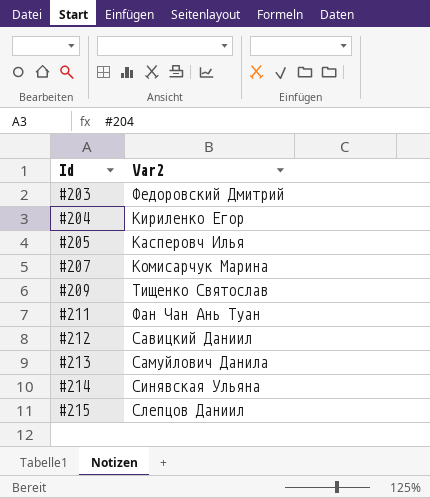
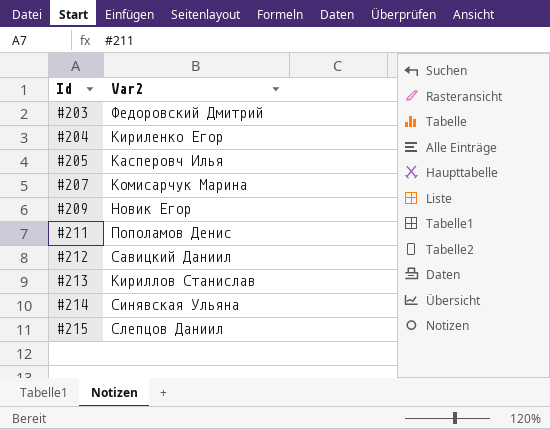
#209 | Var2: Тищенко Святослав -> Новик Егор
#211 | Var2: Фан Чан Ань Туан -> Пополамов Денис
#213 | Var2: Самуйлович Данила -> Кириллов Станислав

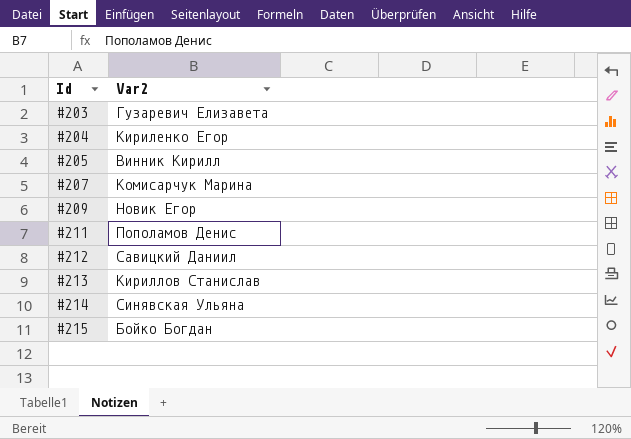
#203 | Var2: Федоровский Дмитрий -> Гузаревич Елизавета
#205 | Var2: Касперовч Илья -> Винник Кирилл
#215 | Var2: Слепцов Даниил -> Бойко Богдан

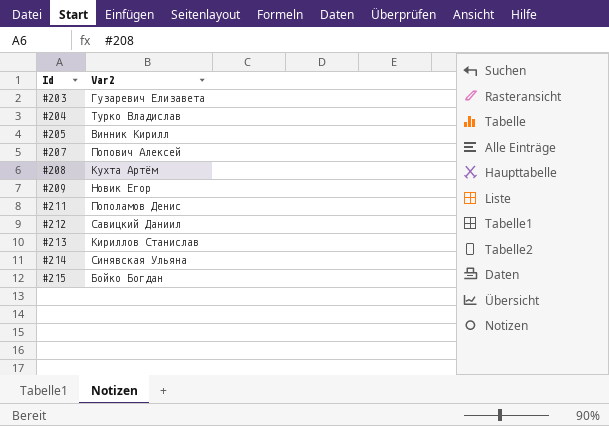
#204 | Var2: Кириленко Егор -> Турко Владислав
#207 | Var2: Комисарчук Марина -> Попович Алексей
row #208: none -> Кухта Артём

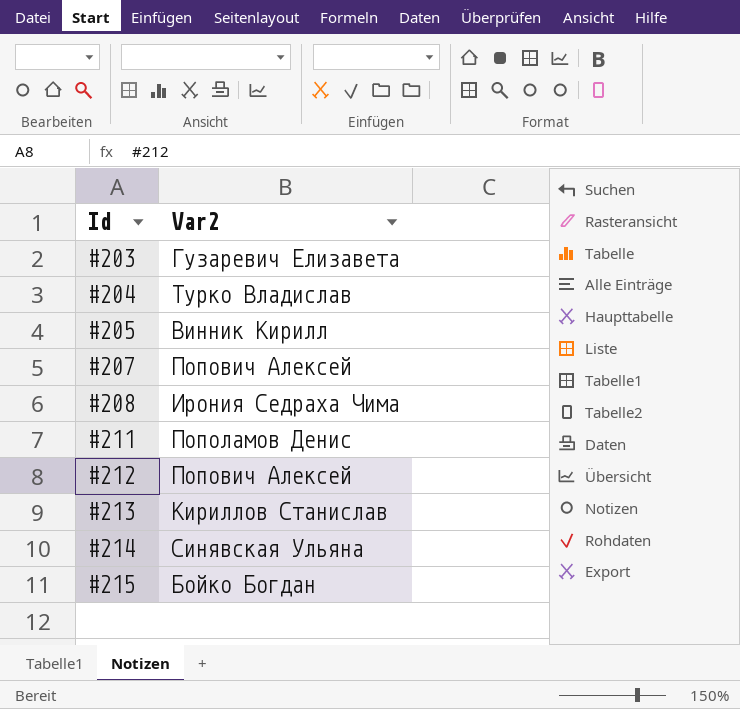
row #209: Новик Егор -> none
#208 | Var2: Кухта Артём -> Ирония Седраха Чима
#212 | Var2: Савицкий Даниил -> Попович Алексей

